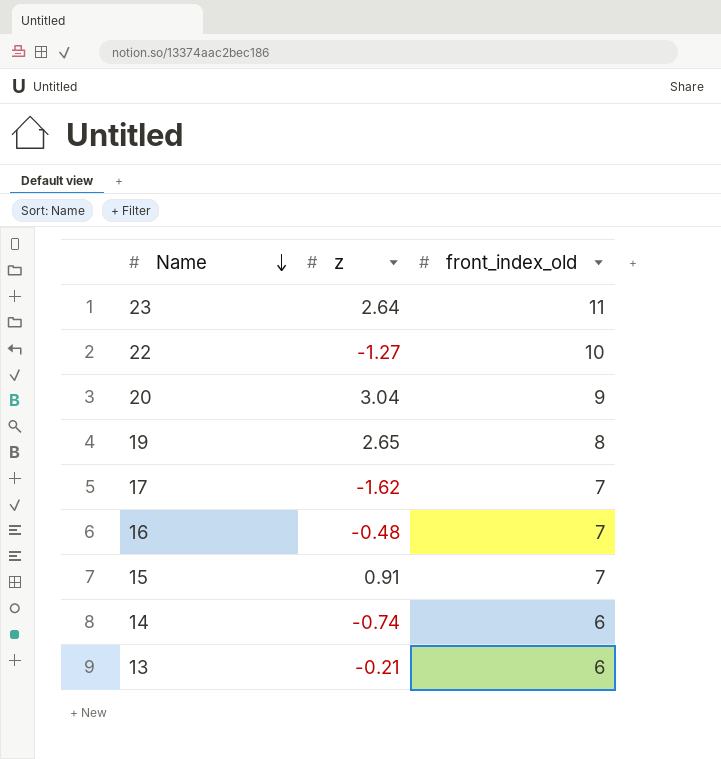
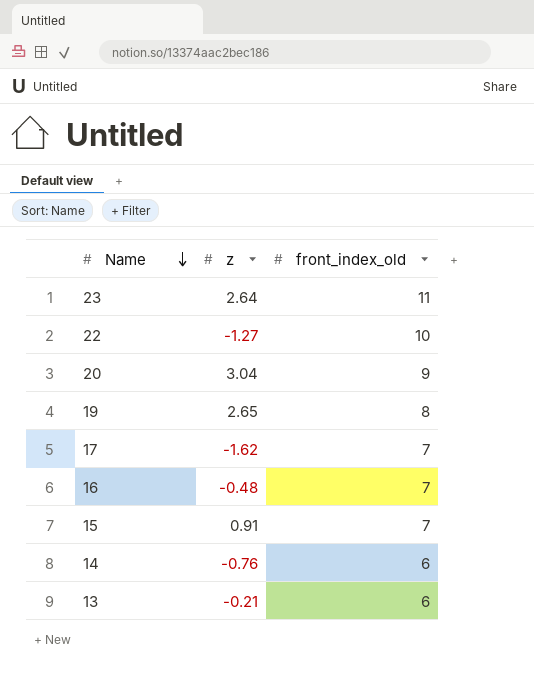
14 | z: -0.74 -> -0.76

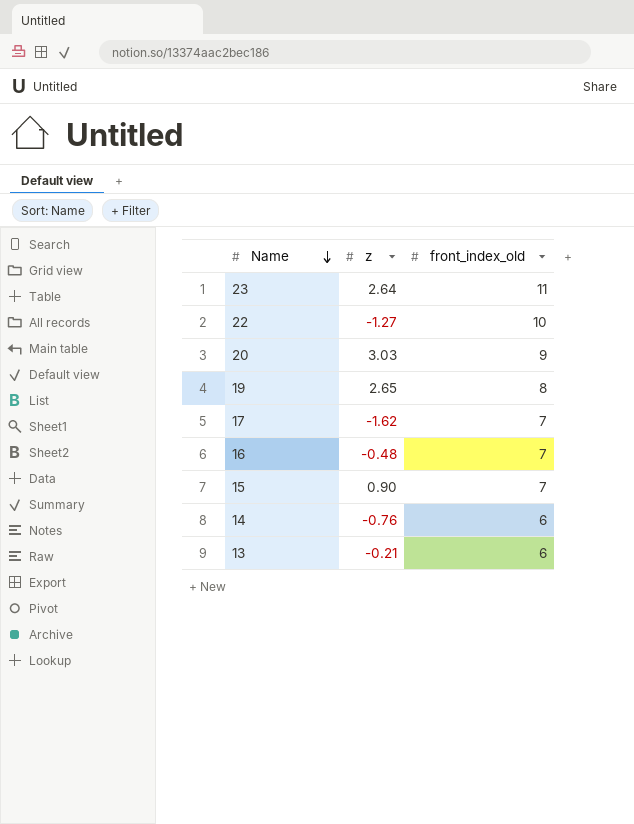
20 | z: 3.04 -> 3.03
15 | z: 0.91 -> 0.90

